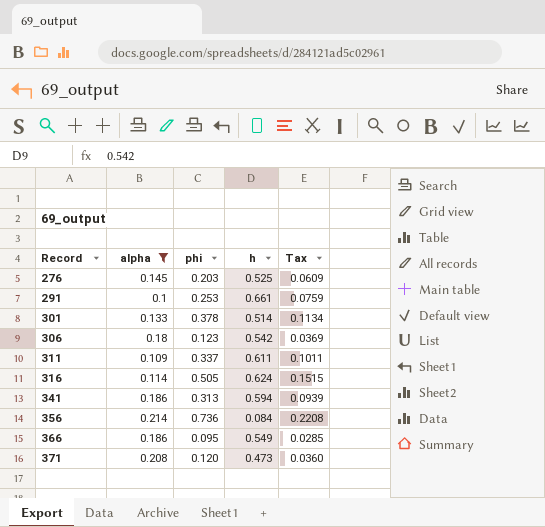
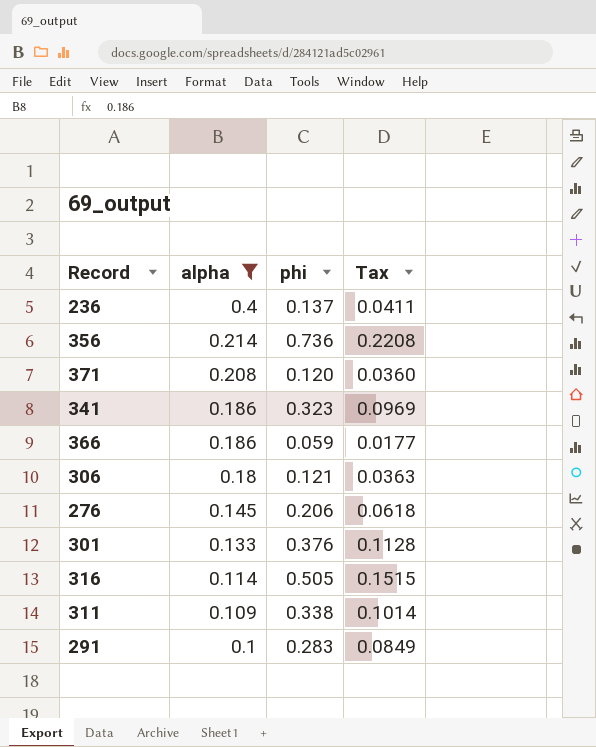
row order: Record ascending -> alpha descending
column h | position: 4 -> none
row 236: none -> 0.4 | 0.137 | 0.0411
341 | phi: 0.313 -> 0.323
341 | Tax: 0.0939 -> 0.0969
366 | phi: 0.095 -> 0.059
366 | Tax: 0.0285 -> 0.0177
306 | phi: 0.123 -> 0.121
306 | Tax: 0.0369 -> 0.0363
276 | phi: 0.203 -> 0.206
276 | Tax: 0.0609 -> 0.0618
301 | phi: 0.378 -> 0.376
301 | Tax: 0.1134 -> 0.1128
311 | phi: 0.337 -> 0.338
311 | Tax: 0.1011 -> 0.1014
291 | phi: 0.253 -> 0.283
291 | Tax: 0.0759 -> 0.0849

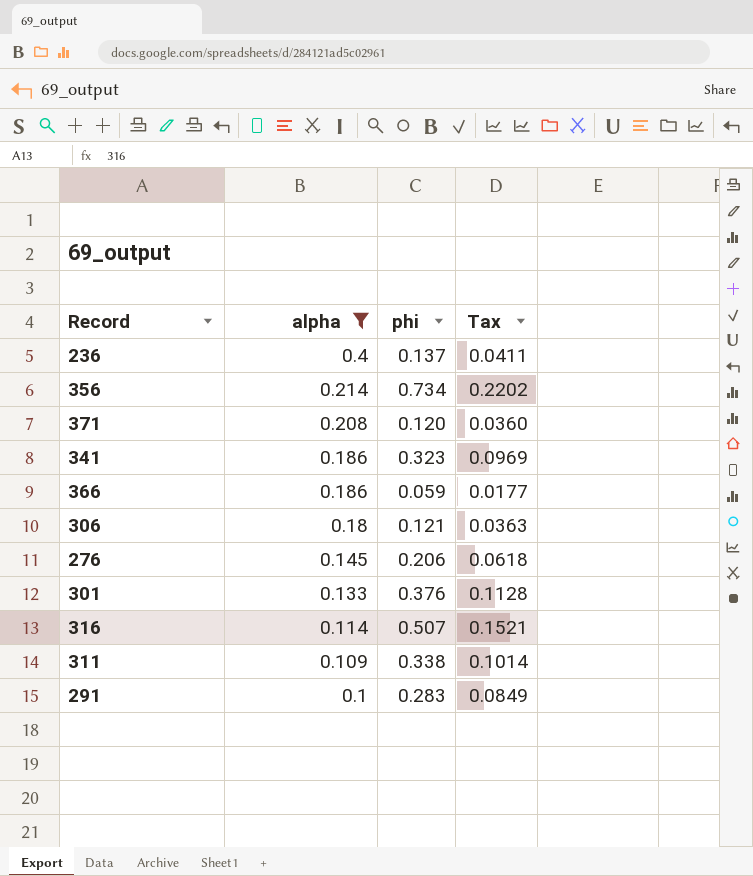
356 | phi: 0.736 -> 0.734
356 | Tax: 0.2208 -> 0.2202
316 | phi: 0.505 -> 0.507
316 | Tax: 0.1515 -> 0.1521

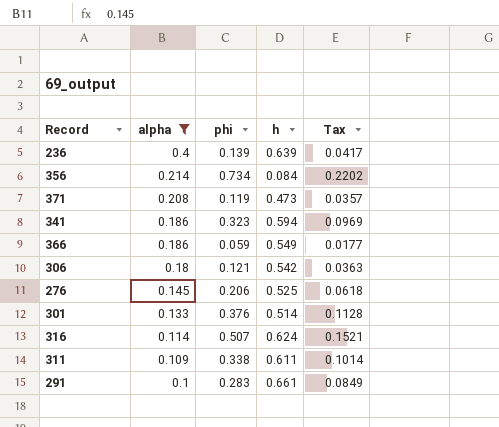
column h | position: none -> 4
236 | phi: 0.137 -> 0.139
236 | Tax: 0.0411 -> 0.0417
371 | phi: 0.120 -> 0.119
371 | Tax: 0.0360 -> 0.0357

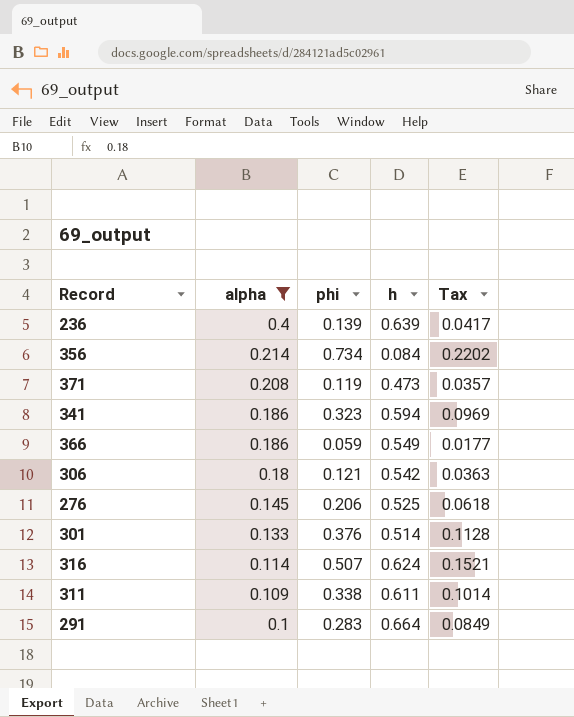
291 | h: 0.661 -> 0.664

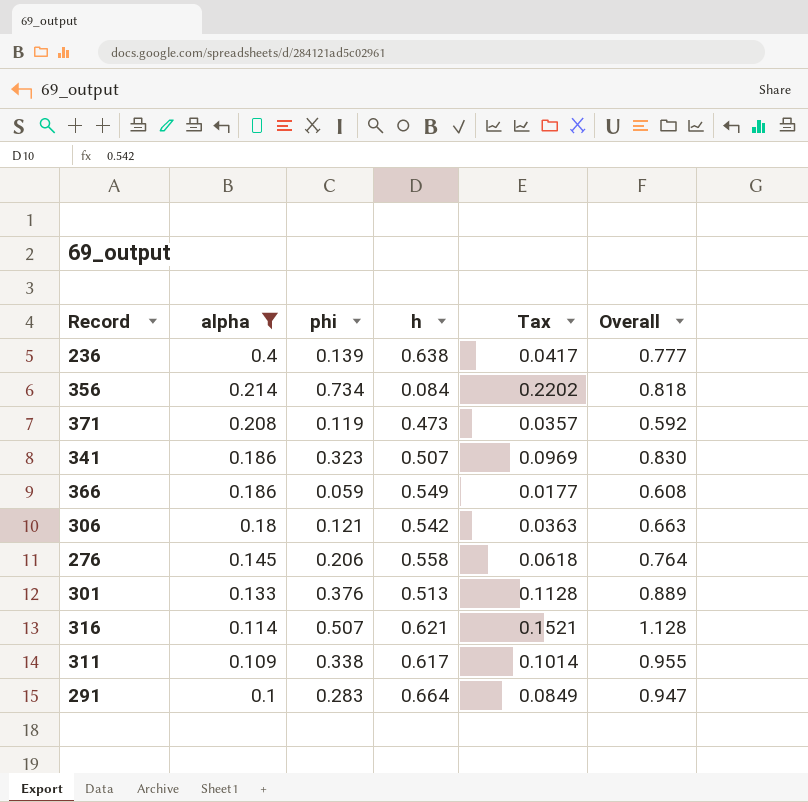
column Overall | formula: none -> [phi] + [h]
236 | h: 0.639 -> 0.638
341 | h: 0.594 -> 0.507
276 | h: 0.525 -> 0.558
301 | h: 0.514 -> 0.513
316 | h: 0.624 -> 0.621
311 | h: 0.611 -> 0.617

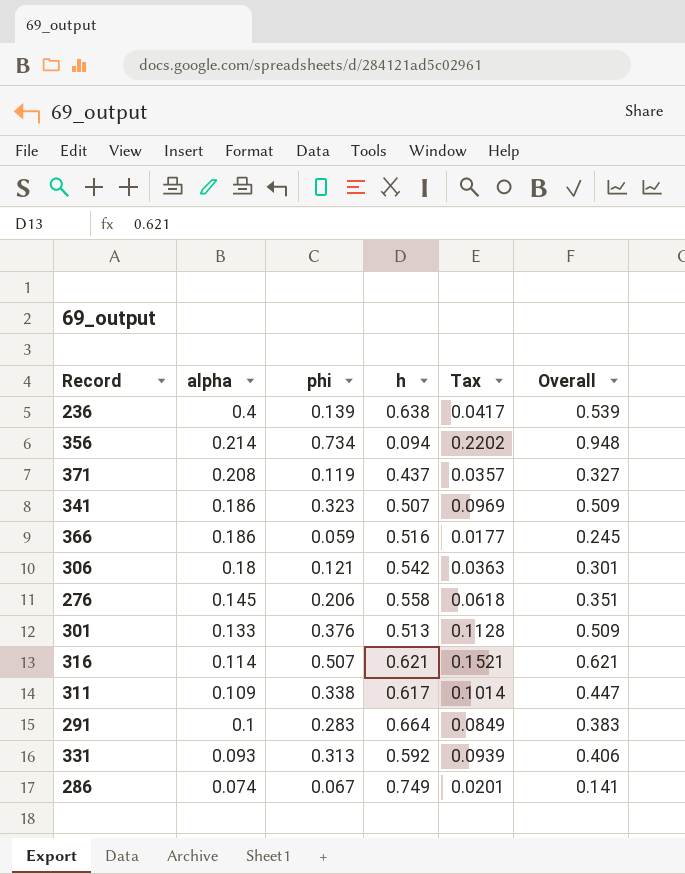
filter: alpha >= 0.1 -> none
column Overall | formula: [phi] + [h] -> [alpha] + [phi]
356 | h: 0.084 -> 0.094
371 | h: 0.473 -> 0.437
366 | h: 0.549 -> 0.516

